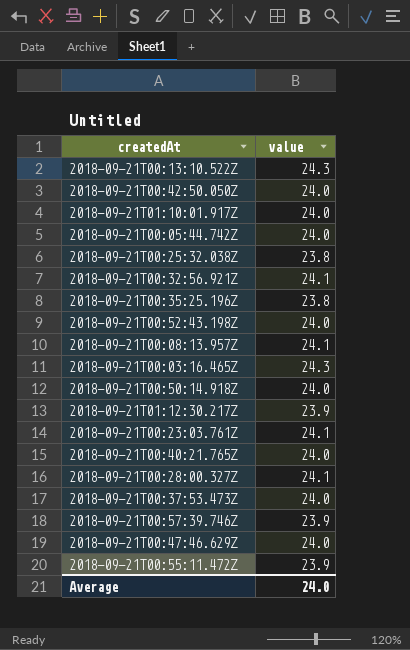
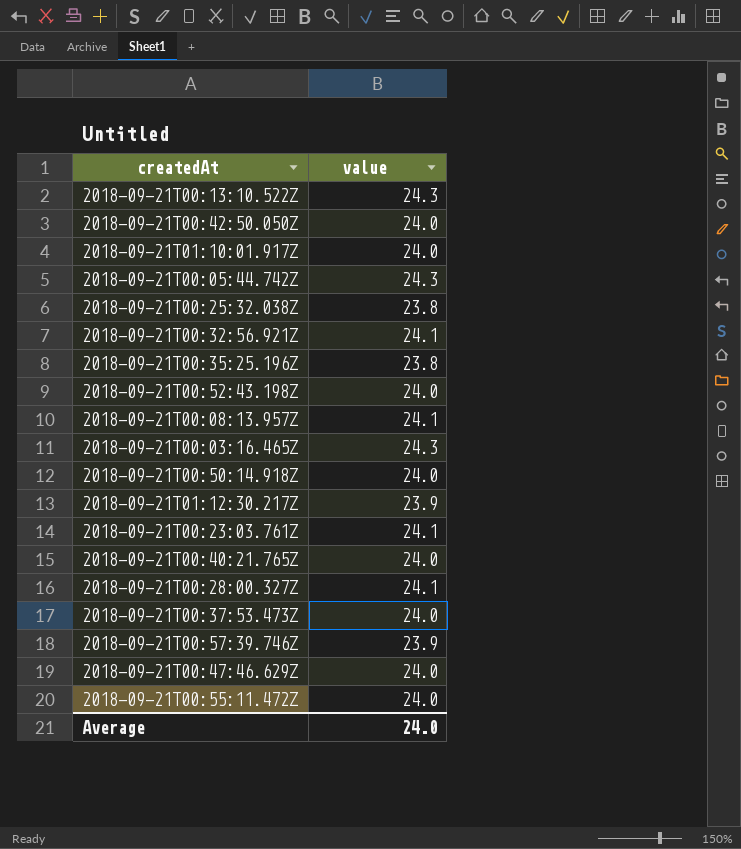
2018-09-21T00:05:44.742Z | value: 24.0 -> 24.3
2018-09-21T00:55:11.472Z | value: 23.9 -> 24.0

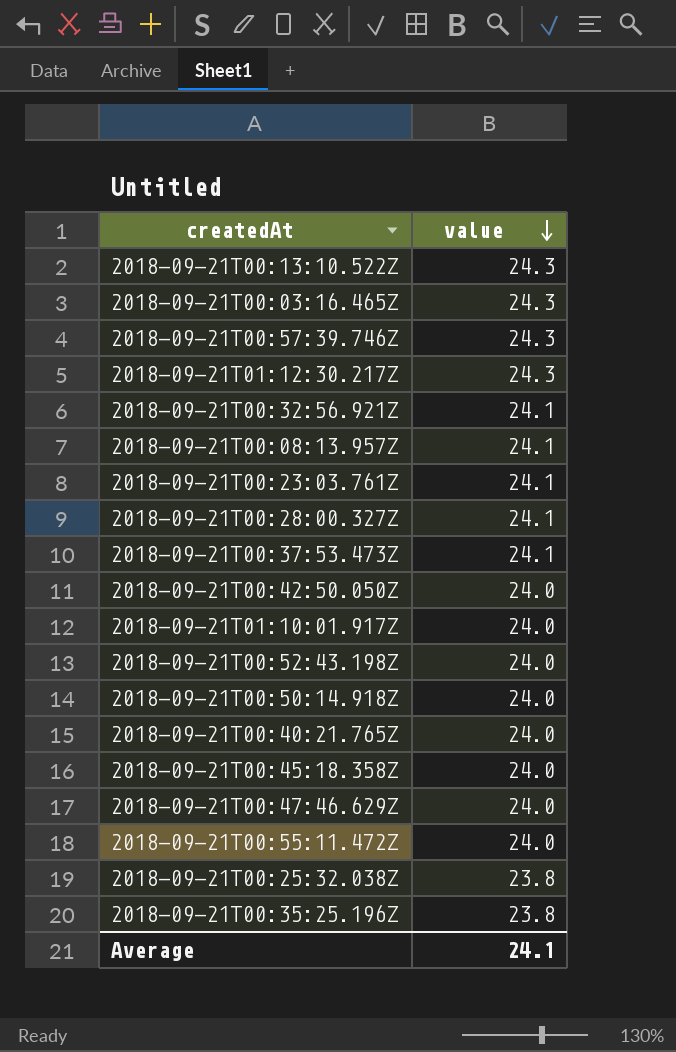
row order: none -> value descending
row 2018-09-21T00:05:44.742Z: 24.3 -> none
2018-09-21T00:57:39.746Z | value: 23.9 -> 24.3
2018-09-21T01:12:30.217Z | value: 23.9 -> 24.3
2018-09-21T00:37:53.473Z | value: 24.0 -> 24.1
row 2018-09-21T00:45:18.358Z: none -> 24.0
Average | value: 24.0 -> 24.1

